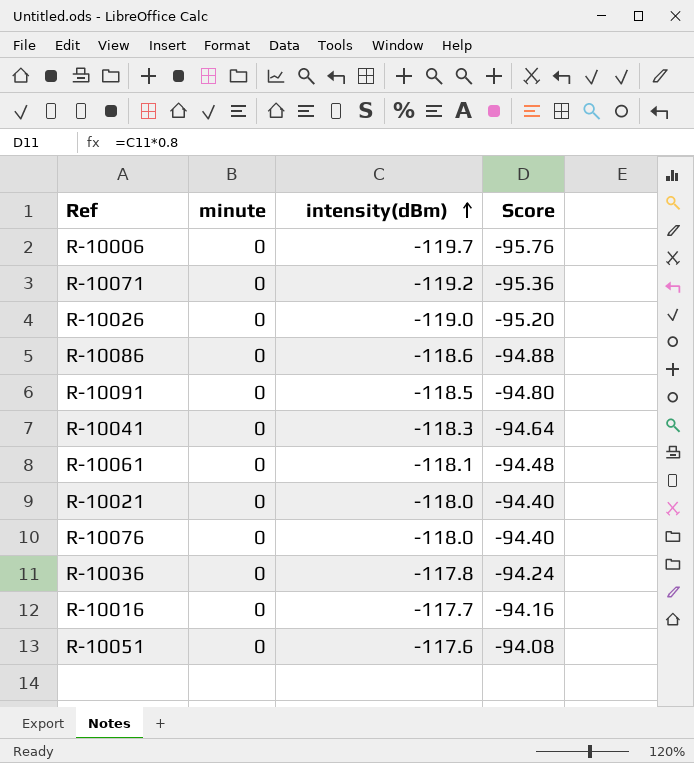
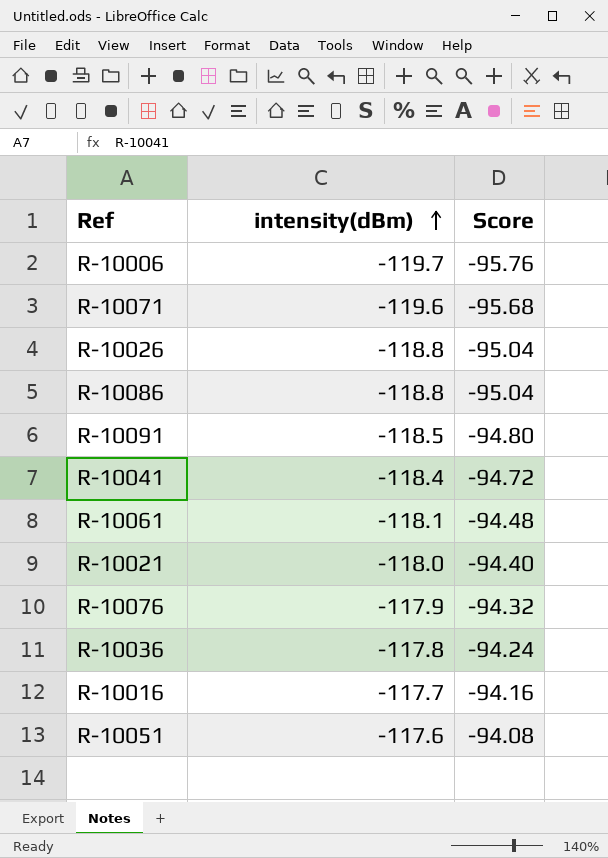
column minute | position: 2 -> none
R-10071 | intensity(dBm): -119.2 -> -119.6
R-10071 | Score: -95.36 -> -95.68
R-10026 | intensity(dBm): -119.0 -> -118.8
R-10026 | Score: -95.20 -> -95.04
R-10086 | intensity(dBm): -118.6 -> -118.8
R-10086 | Score: -94.88 -> -95.04
R-10041 | intensity(dBm): -118.3 -> -118.4
R-10041 | Score: -94.64 -> -94.72
R-10076 | intensity(dBm): -118.0 -> -117.9
R-10076 | Score: -94.40 -> -94.32

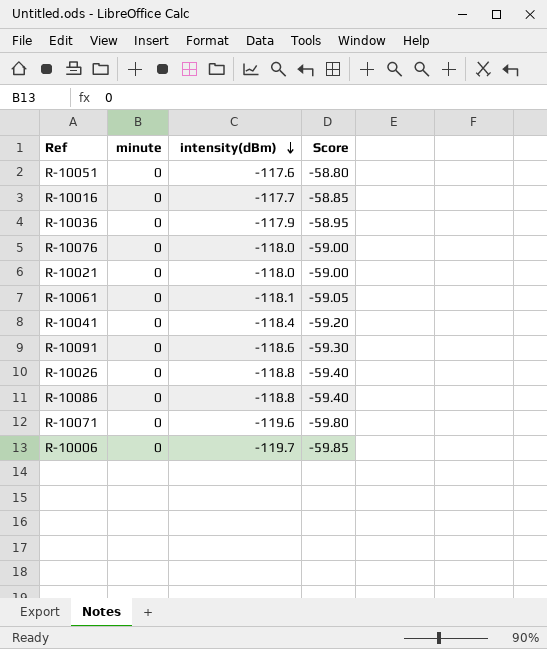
row order: intensity(dBm) ascending -> intensity(dBm) descending
column minute | position: none -> 2
column Score | formula: [intensity(dBm)] * 0.8 -> [intensity(dBm)] * 0.5
R-10036 | intensity(dBm): -117.8 -> -117.9
R-10076 | intensity(dBm): -117.9 -> -118.0
R-10091 | intensity(dBm): -118.5 -> -118.6

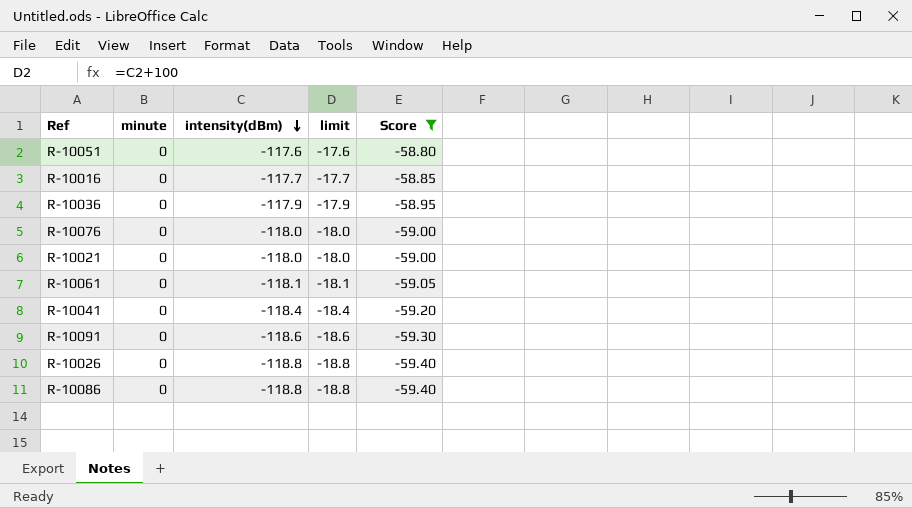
filter: none -> Score >= -59.40
column limit | formula: none -> [intensity(dBm)] + 100

